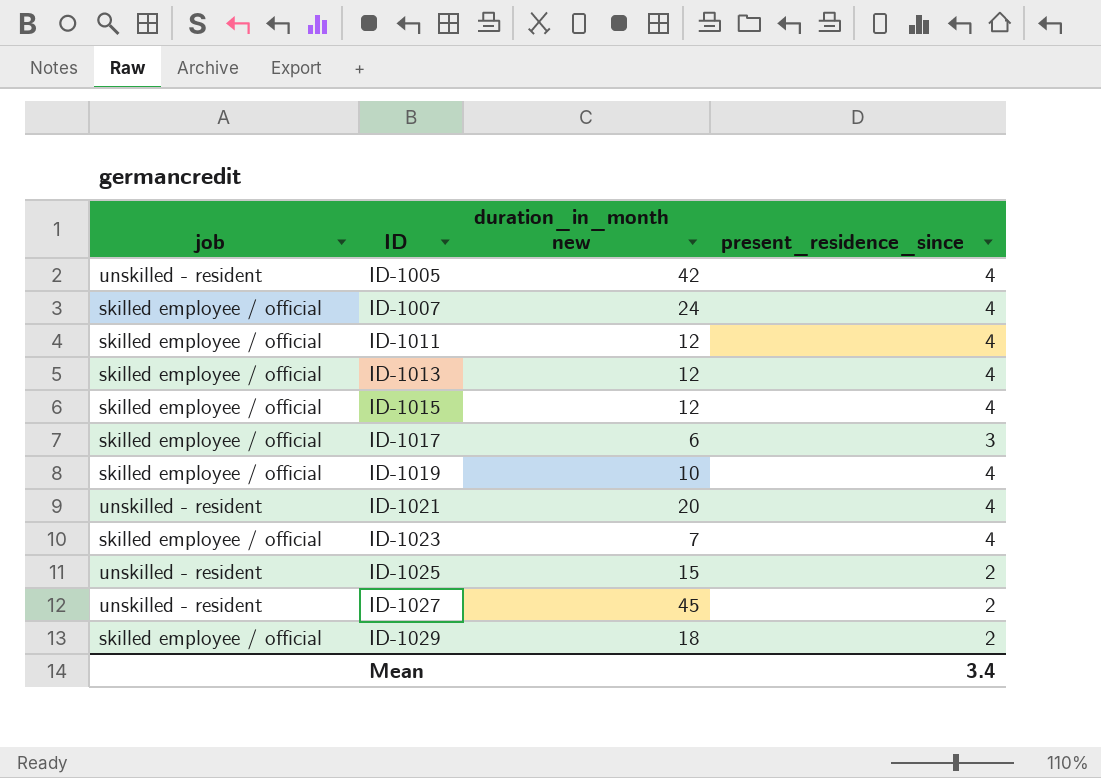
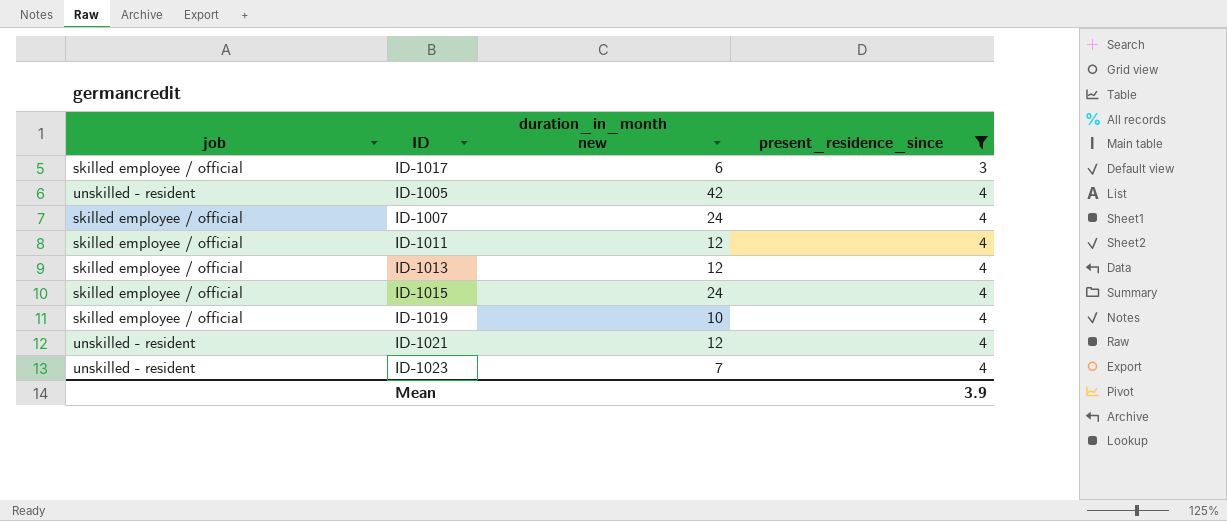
filter: none -> present_residence_since != 2
row order: ID ascending -> present_residence_since ascending
ID-1015 | duration_in_month new: 12 -> 24
ID-1021 | duration_in_month new: 20 -> 12
ID-1023 | job: skilled employee / official -> unskilled - resident
Mean | present_residence_since: 3.4 -> 3.9

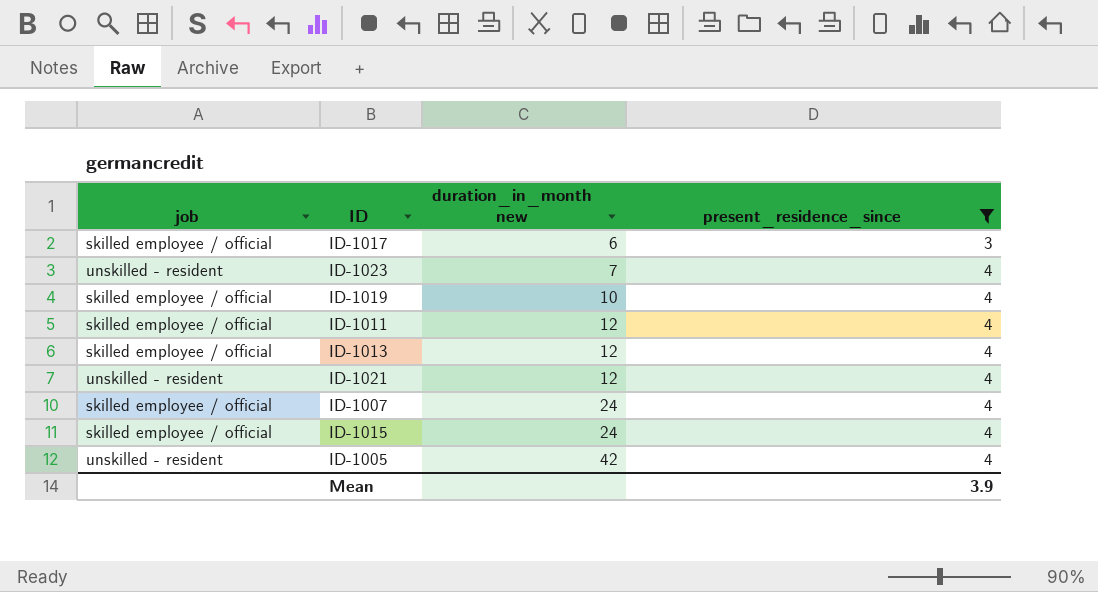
row order: present_residence_since ascending -> duration_in_month new ascending

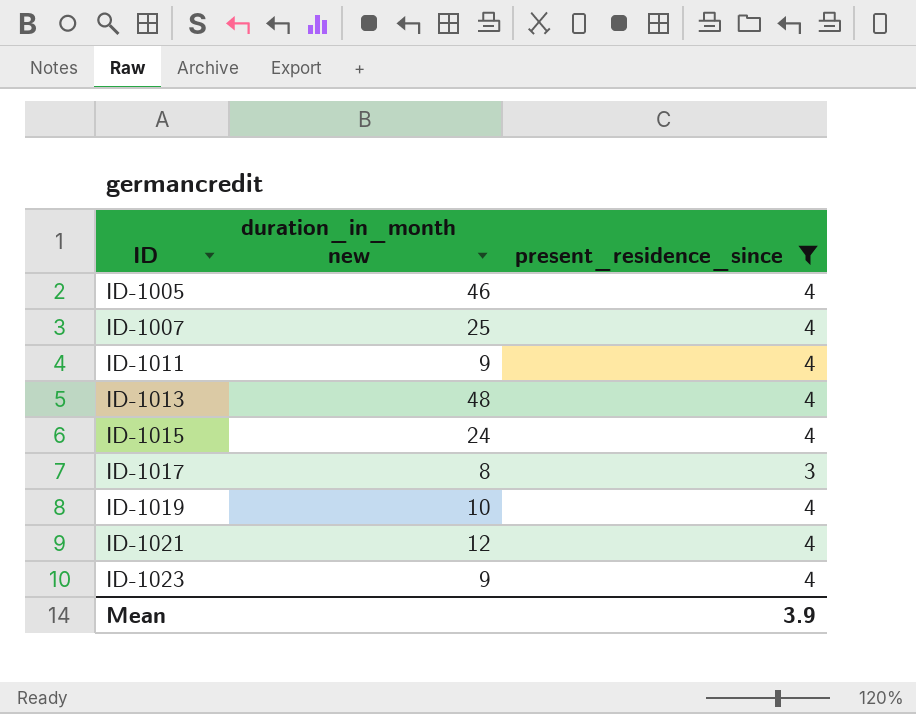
row order: duration_in_month new ascending -> ID ascending
column job | position: 1 -> none
ID-1005 | duration_in_month new: 42 -> 46
ID-1007 | duration_in_month new: 24 -> 25
ID-1011 | duration_in_month new: 12 -> 9
ID-1013 | duration_in_month new: 12 -> 48
ID-1017 | duration_in_month new: 6 -> 8
ID-1023 | duration_in_month new: 7 -> 9

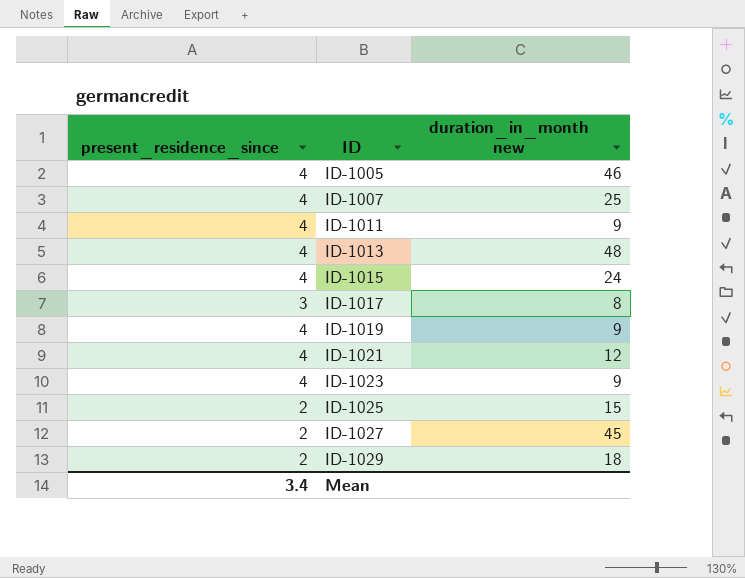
filter: present_residence_since != 2 -> none
column present_residence_since | position: 3 -> 1
ID-1019 | duration_in_month new: 10 -> 9
Mean | present_residence_since: 3.9 -> 3.4

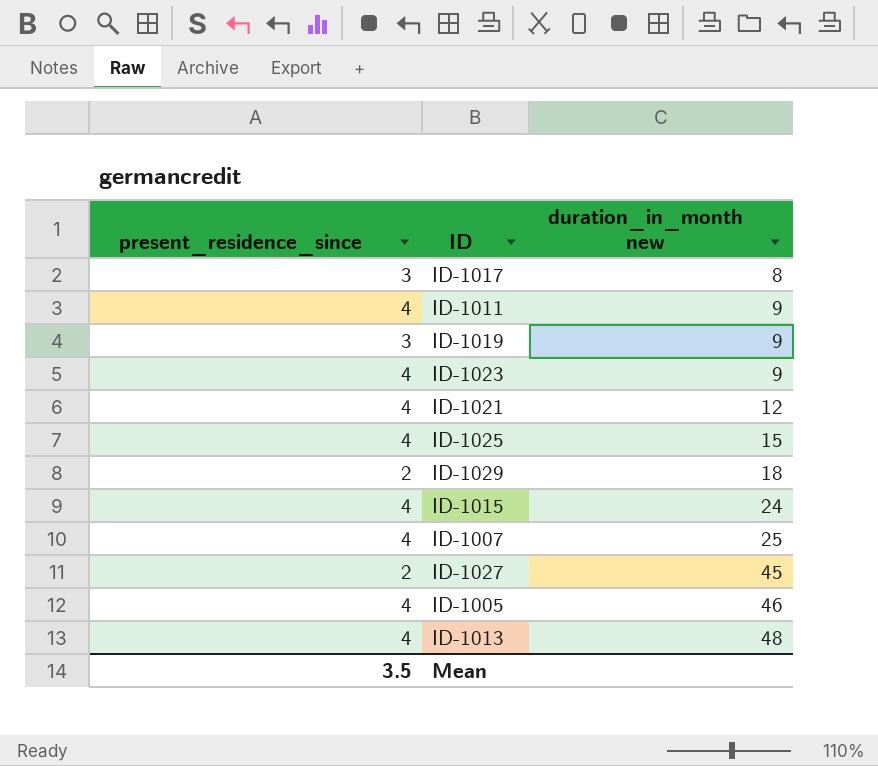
row order: ID ascending -> duration_in_month new ascending
ID-1019 | present_residence_since: 4 -> 3
ID-1025 | present_residence_since: 2 -> 4
Mean | present_residence_since: 3.4 -> 3.5

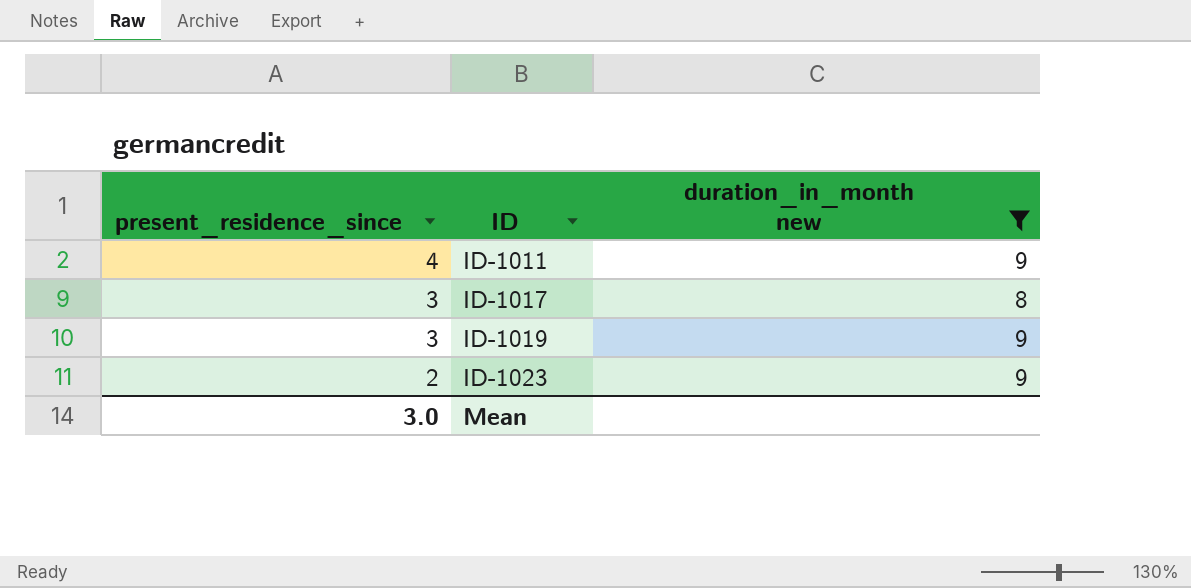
filter: none -> duration_in_month new <= 9
row order: duration_in_month new ascending -> present_residence_since descending
ID-1023 | present_residence_since: 4 -> 2
Mean | present_residence_since: 3.5 -> 3.0

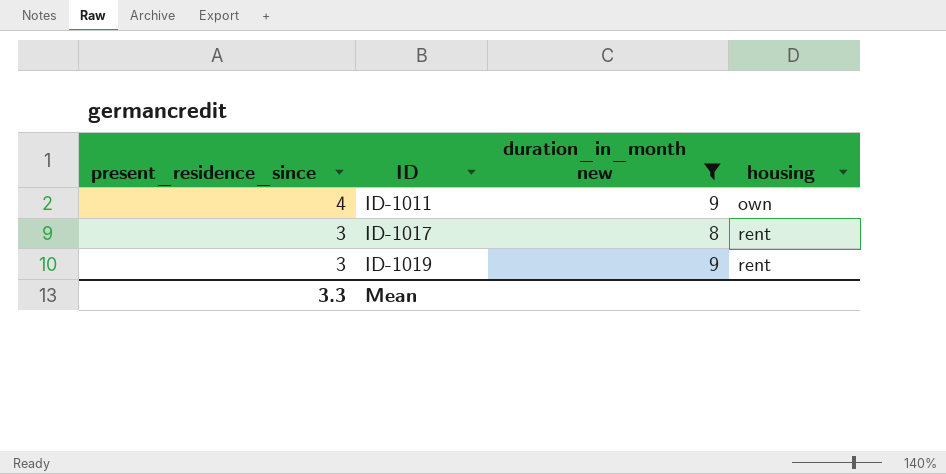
column housing | position: none -> 4
row ID-1023: 2 | 9 -> none
Mean | present_residence_since: 3.0 -> 3.3

